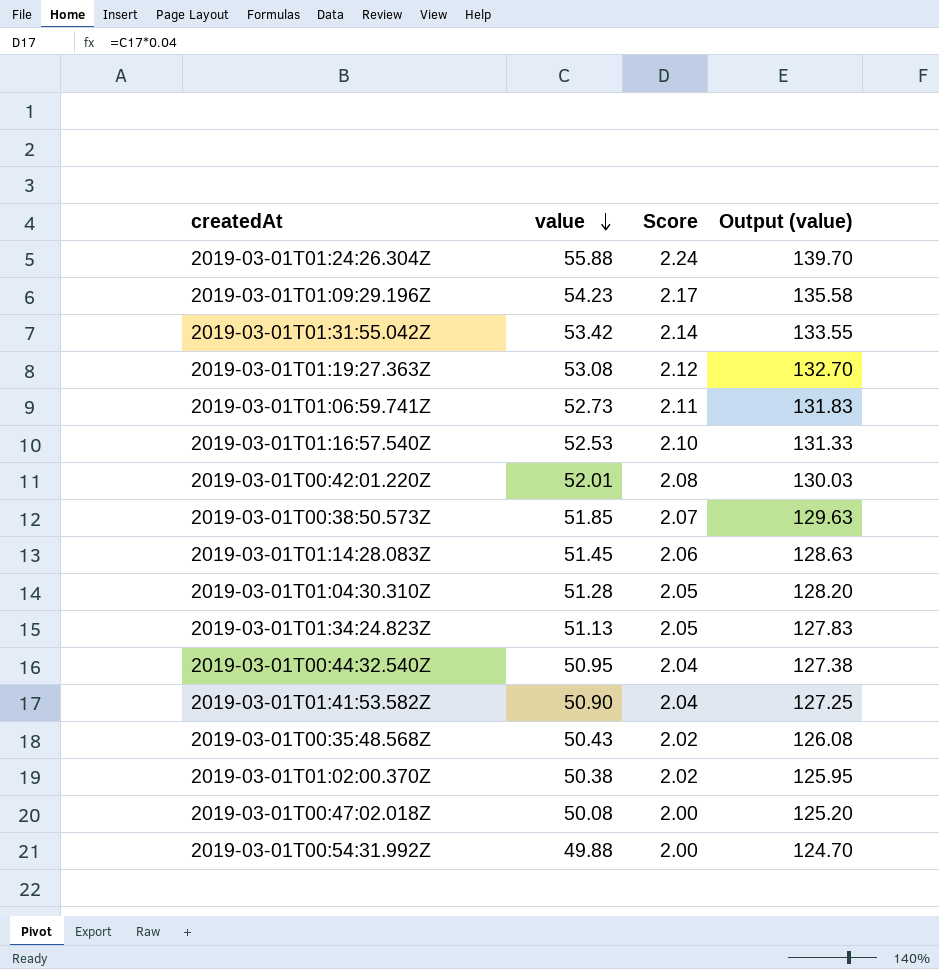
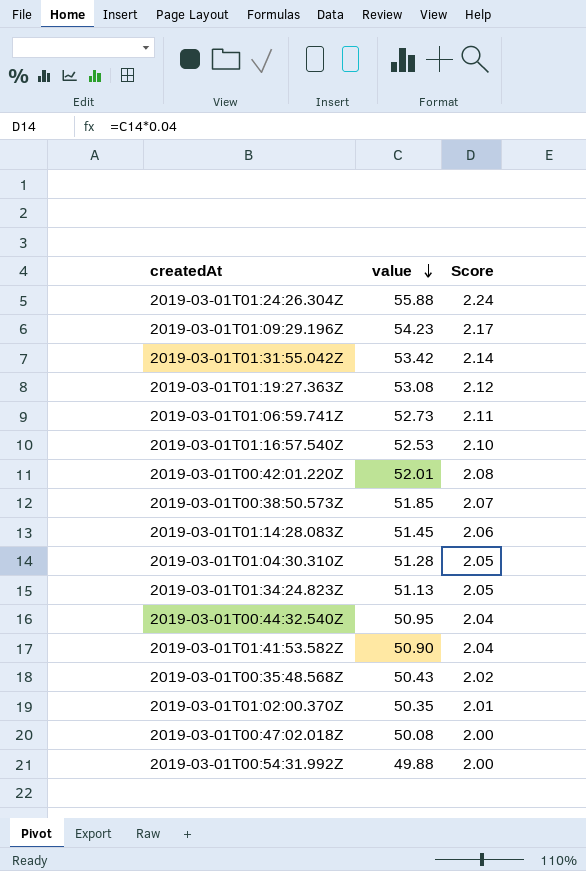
column Output (value) | formula: [value] * 2.5 -> none
2019-03-01T01:02:00.370Z | value: 50.38 -> 50.35
2019-03-01T01:02:00.370Z | Score: 2.02 -> 2.01

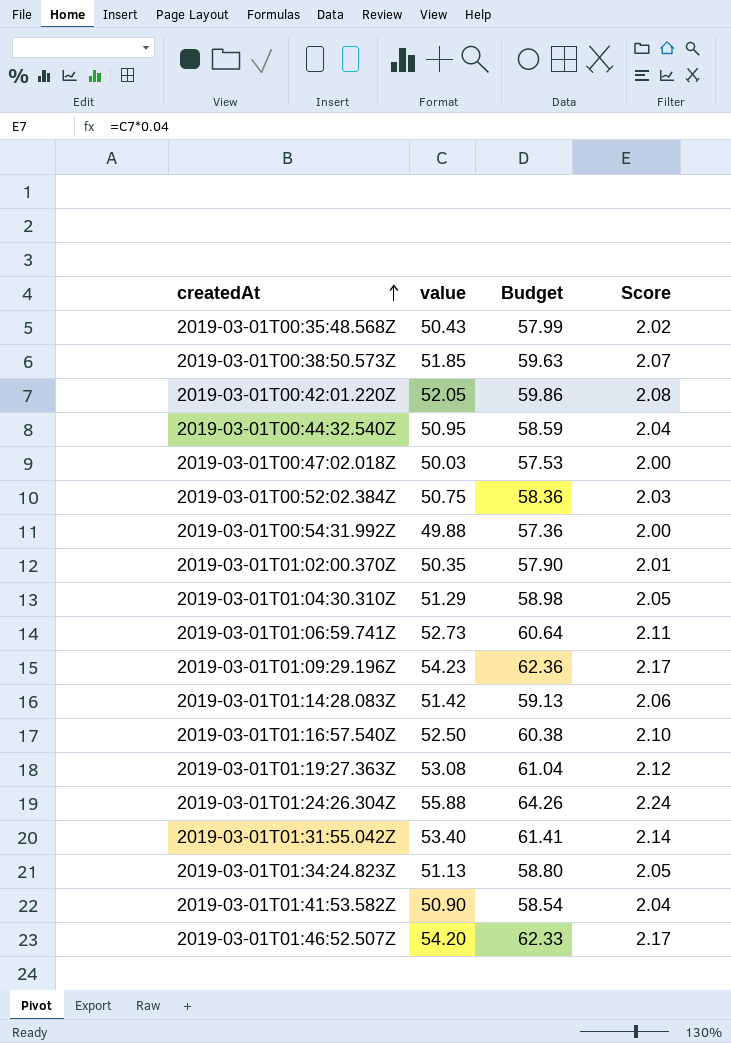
row order: value descending -> createdAt ascending
column Budget | formula: none -> [value] * 1.15
2019-03-01T00:42:01.220Z | value: 52.01 -> 52.05
2019-03-01T00:47:02.018Z | value: 50.08 -> 50.03
row 2019-03-01T00:52:02.384Z: none -> 50.75 | 58.36 | 2.03
2019-03-01T01:04:30.310Z | value: 51.28 -> 51.29
2019-03-01T01:14:28.083Z | value: 51.45 -> 51.42
2019-03-01T01:16:57.540Z | value: 52.53 -> 52.50
2019-03-01T01:31:55.042Z | value: 53.42 -> 53.40
row 2019-03-01T01:46:52.507Z: none -> 54.20 | 62.33 | 2.17

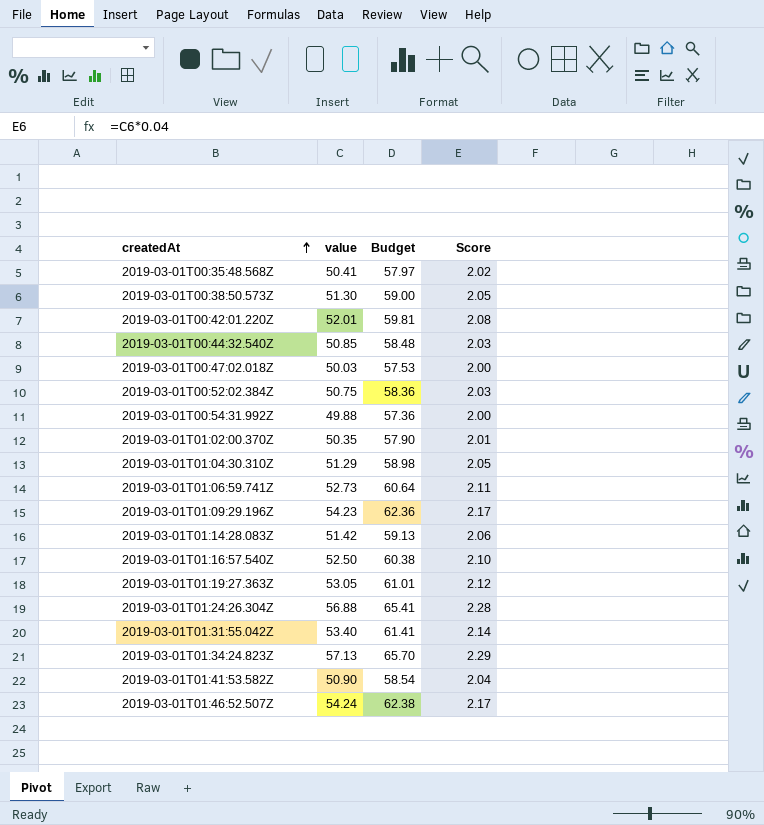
2019-03-01T00:35:48.568Z | value: 50.43 -> 50.41
2019-03-01T00:35:48.568Z | Budget: 57.99 -> 57.97
2019-03-01T00:38:50.573Z | value: 51.85 -> 51.30
2019-03-01T00:38:50.573Z | Budget: 59.63 -> 59.00
2019-03-01T00:38:50.573Z | Score: 2.07 -> 2.05
2019-03-01T00:42:01.220Z | value: 52.05 -> 52.01
2019-03-01T00:42:01.220Z | Budget: 59.86 -> 59.81
2019-03-01T00:44:32.540Z | value: 50.95 -> 50.85
2019-03-01T00:44:32.540Z | Budget: 58.59 -> 58.48
2019-03-01T00:44:32.540Z | Score: 2.04 -> 2.03
2019-03-01T01:19:27.363Z | value: 53.08 -> 53.05
2019-03-01T01:19:27.363Z | Budget: 61.04 -> 61.01
2019-03-01T01:24:26.304Z | value: 55.88 -> 56.88
2019-03-01T01:24:26.304Z | Budget: 64.26 -> 65.41
2019-03-01T01:24:26.304Z | Score: 2.24 -> 2.28
2019-03-01T01:34:24.823Z | value: 51.13 -> 57.13
2019-03-01T01:34:24.823Z | Budget: 58.80 -> 65.70
2019-03-01T01:34:24.823Z | Score: 2.05 -> 2.29
2019-03-01T01:46:52.507Z | value: 54.20 -> 54.24
2019-03-01T01:46:52.507Z | Budget: 62.33 -> 62.38

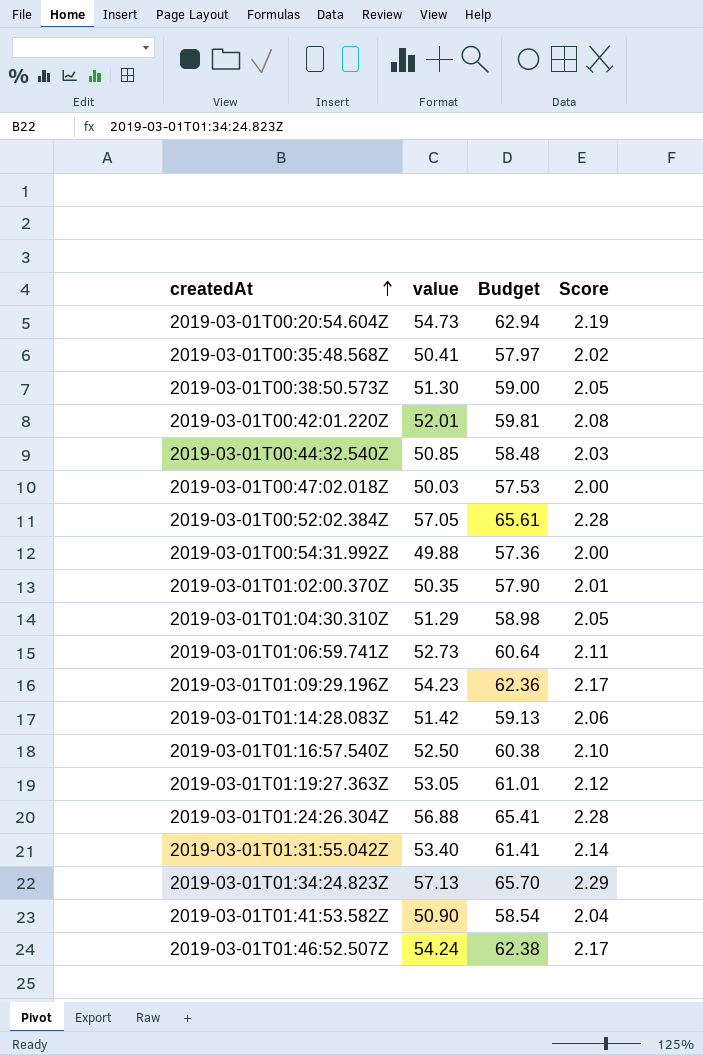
row 2019-03-01T00:20:54.604Z: none -> 54.73 | 62.94 | 2.19
2019-03-01T00:52:02.384Z | value: 50.75 -> 57.05
2019-03-01T00:52:02.384Z | Budget: 58.36 -> 65.61
2019-03-01T00:52:02.384Z | Score: 2.03 -> 2.28

